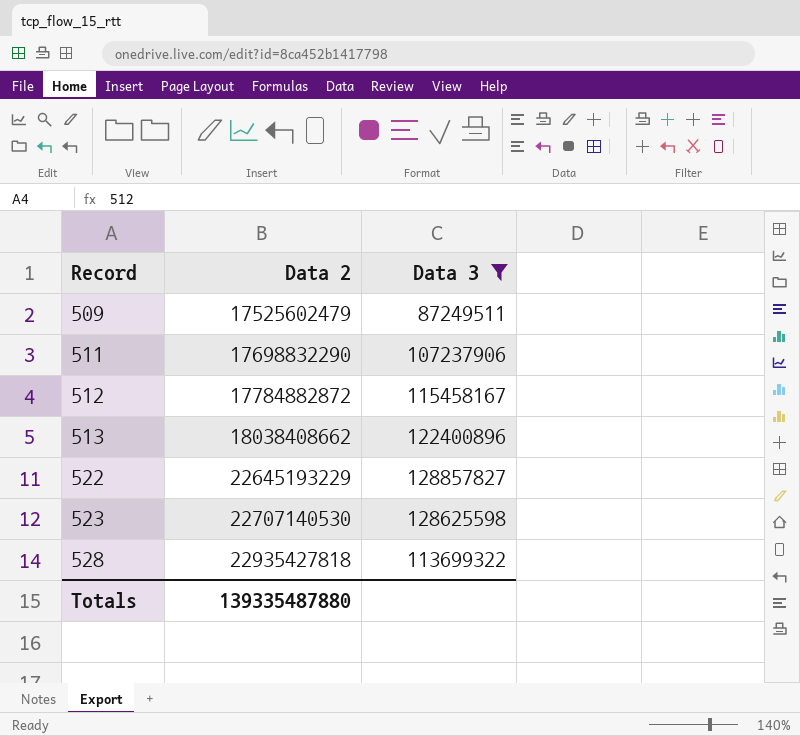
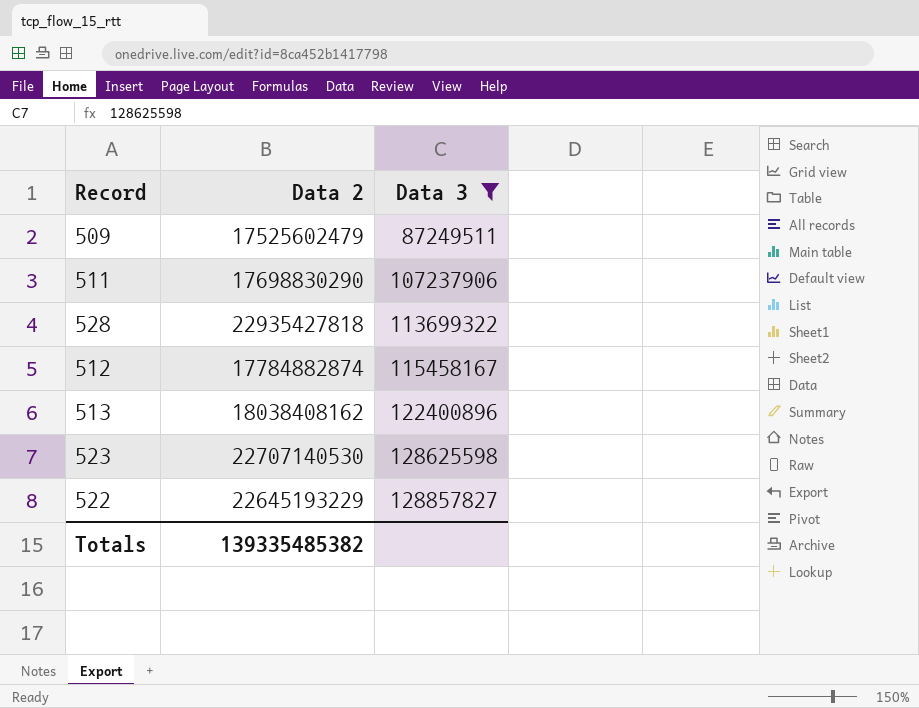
row order: Record ascending -> Data 3 ascending
511 | Data 2: 17698832290 -> 17698830290
512 | Data 2: 17784882872 -> 17784882874
513 | Data 2: 18038408662 -> 18038408162
Totals | Data 2: 139335487880 -> 139335485382

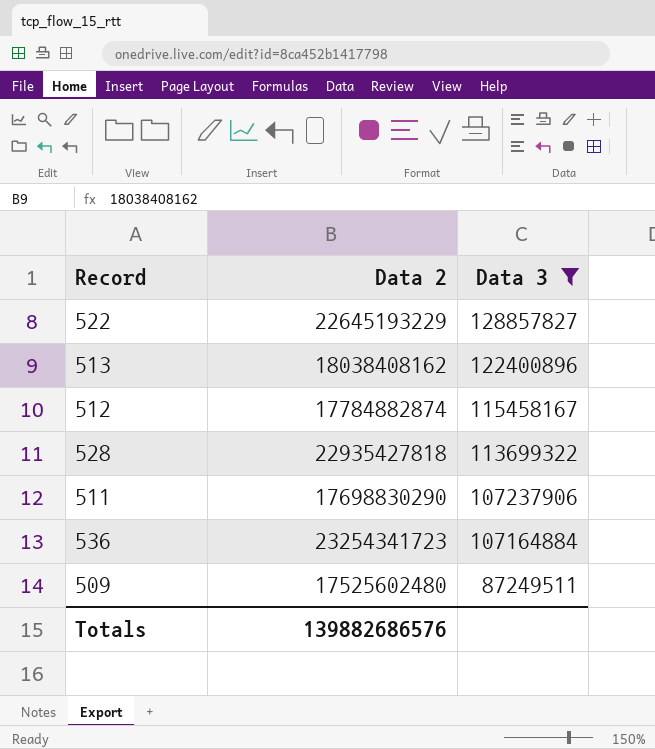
row order: Data 3 ascending -> Data 3 descending
row 523: 22707140530 | 128625598 -> none
row 536: none -> 23254341723 | 107164884
509 | Data 2: 17525602479 -> 17525602480
Totals | Data 2: 139335485382 -> 139882686576

